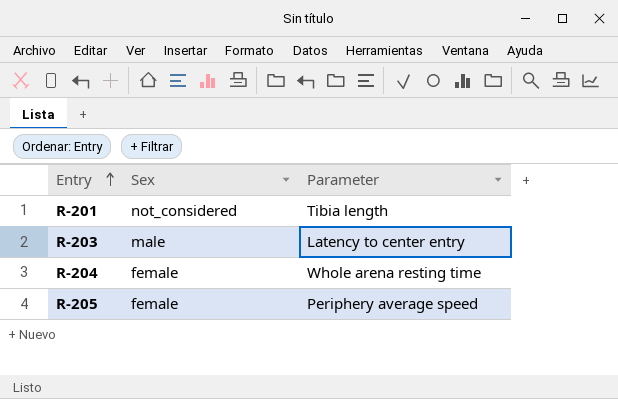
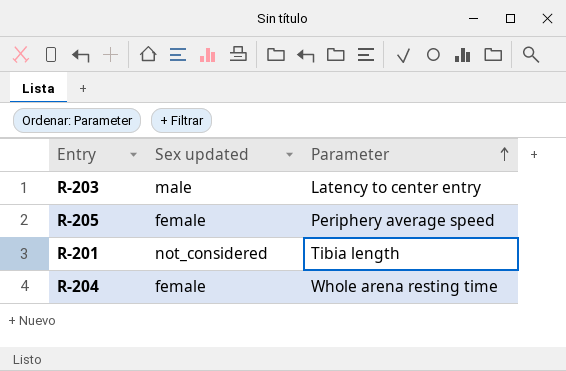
row order: Entry ascending -> Parameter ascending
column name: Sex -> Sex updated

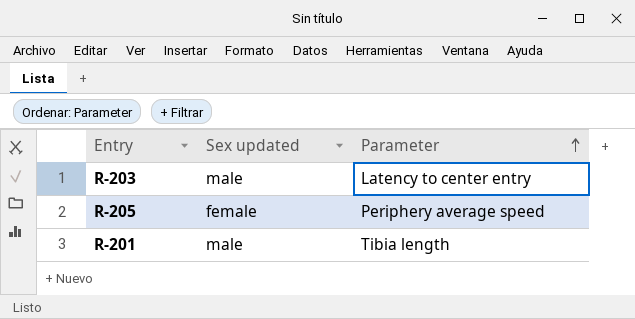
row R-204: female | Whole arena resting time -> none
R-201 | Sex updated: not_considered -> male

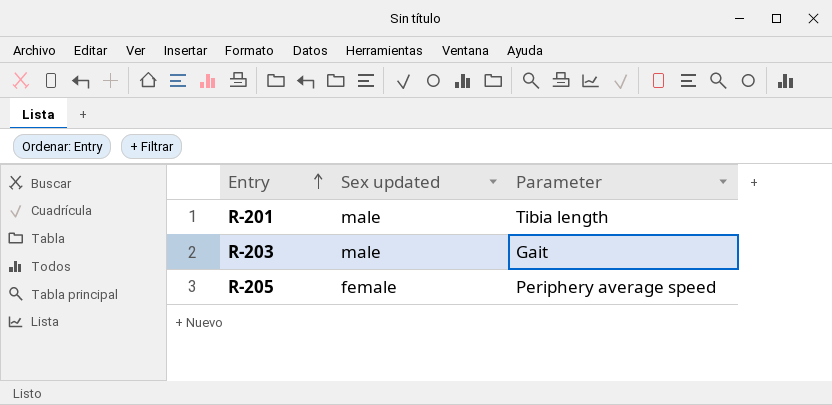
row order: Parameter ascending -> Entry ascending
R-203 | Parameter: Latency to center entry -> Gait

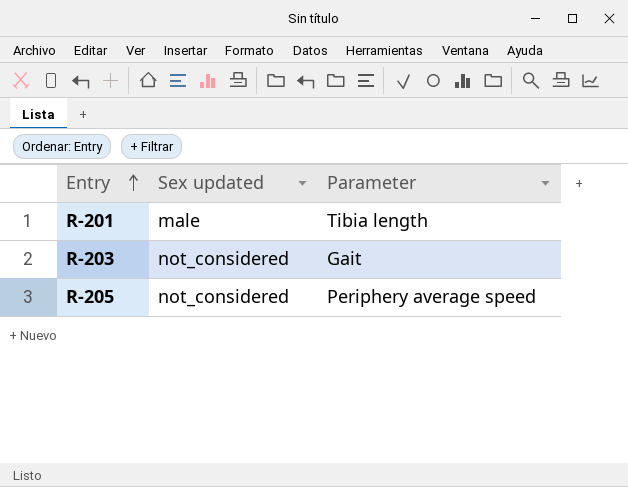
R-203 | Sex updated: male -> not_considered
R-205 | Sex updated: female -> not_considered

